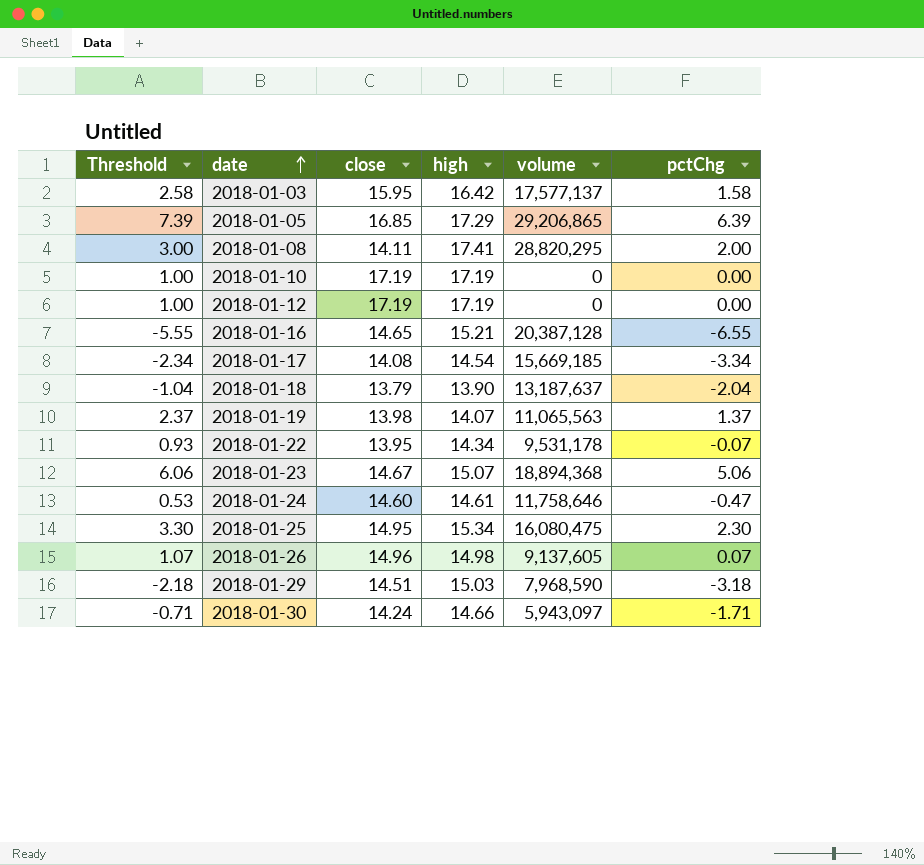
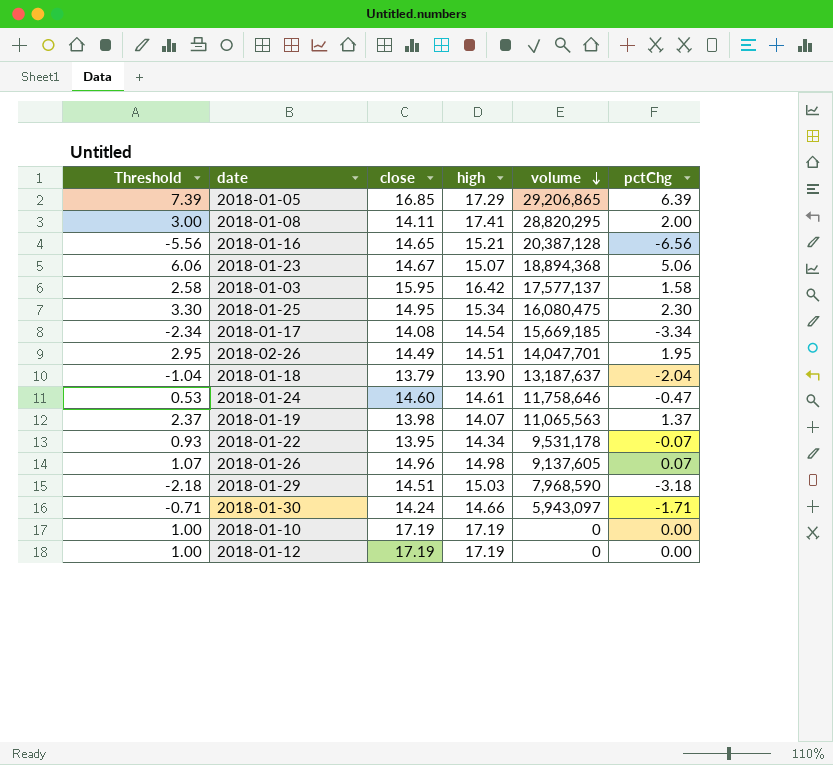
row order: date ascending -> volume descending
2018-01-16 | Threshold: -5.55 -> -5.56
2018-01-16 | pctChg: -6.55 -> -6.56
row 2018-02-26: none -> 2.95 | 14.49 | 14.51 | 14,047,701 | 1.95

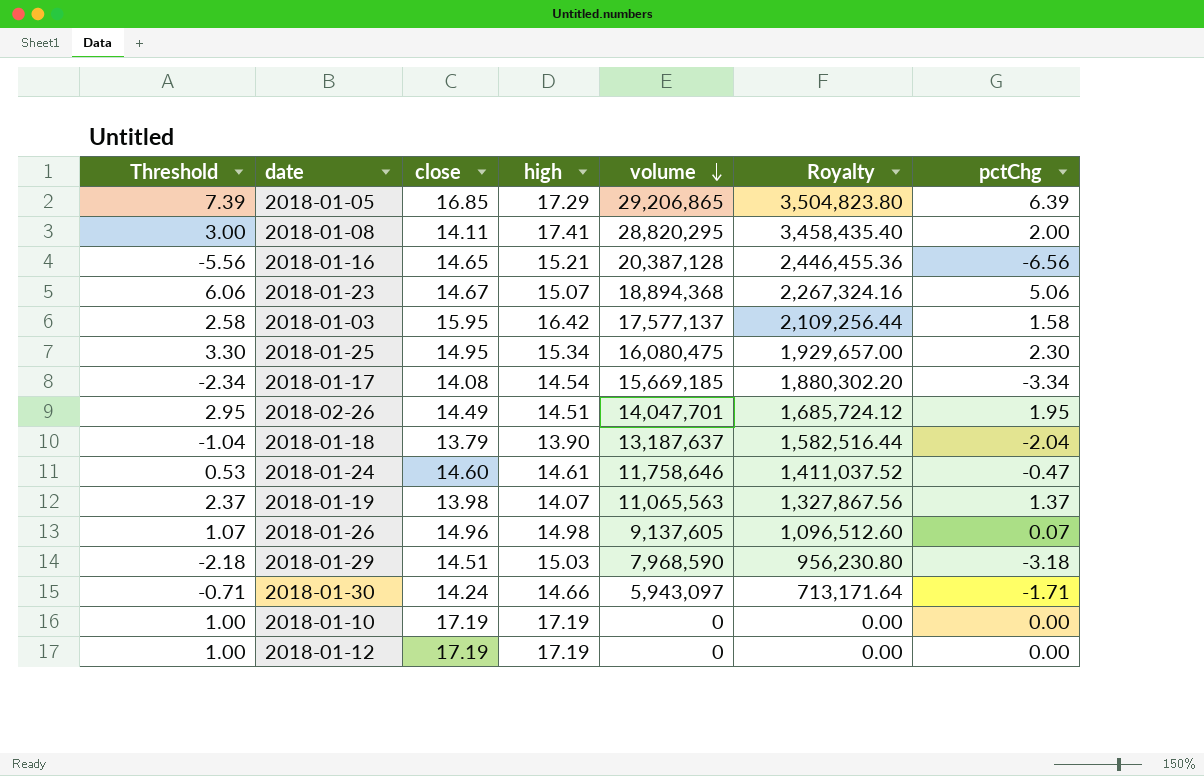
column Royalty | formula: none -> [volume] * 0.12
row 2018-01-22: 0.93 | 13.95 | 14.34 | 9,531,178 | -0.07 -> none

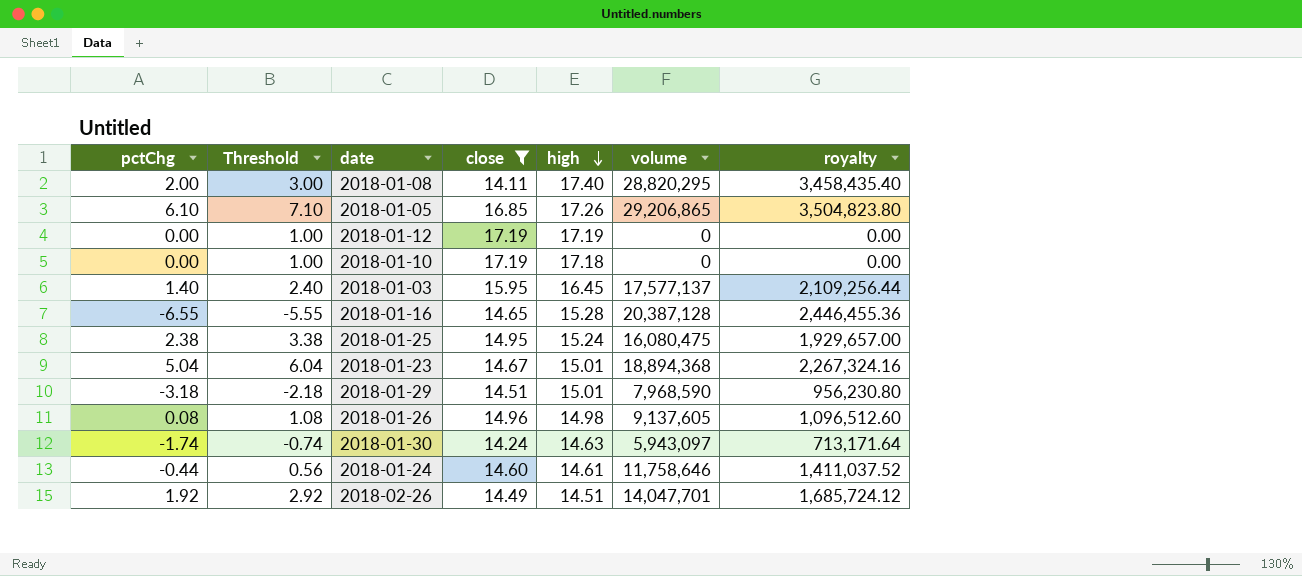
filter: none -> close >= 14.11
row order: volume descending -> high descending
column pctChg | position: 7 -> 1
column name: Royalty -> royalty
2018-01-08 | high: 17.41 -> 17.40
2018-01-05 | pctChg: 6.39 -> 6.10
2018-01-05 | Threshold: 7.39 -> 7.10
2018-01-05 | high: 17.29 -> 17.26
2018-01-10 | high: 17.19 -> 17.18
2018-01-03 | pctChg: 1.58 -> 1.40
2018-01-03 | Threshold: 2.58 -> 2.40
2018-01-03 | high: 16.42 -> 16.45
2018-01-16 | pctChg: -6.56 -> -6.55
2018-01-16 | Threshold: -5.56 -> -5.55
2018-01-16 | high: 15.21 -> 15.28
2018-01-25 | pctChg: 2.30 -> 2.38
2018-01-25 | Threshold: 3.30 -> 3.38
2018-01-25 | high: 15.34 -> 15.24
2018-01-23 | pctChg: 5.06 -> 5.04
2018-01-23 | Threshold: 6.06 -> 6.04
2018-01-23 | high: 15.07 -> 15.01
2018-01-29 | high: 15.03 -> 15.01
2018-01-26 | pctChg: 0.07 -> 0.08
2018-01-26 | Threshold: 1.07 -> 1.08
2018-01-30 | pctChg: -1.71 -> -1.74
2018-01-30 | Threshold: -0.71 -> -0.74
2018-01-30 | high: 14.66 -> 14.63
2018-01-24 | pctChg: -0.47 -> -0.44
2018-01-24 | Threshold: 0.53 -> 0.56
2018-02-26 | pctChg: 1.95 -> 1.92
2018-02-26 | Threshold: 2.95 -> 2.92

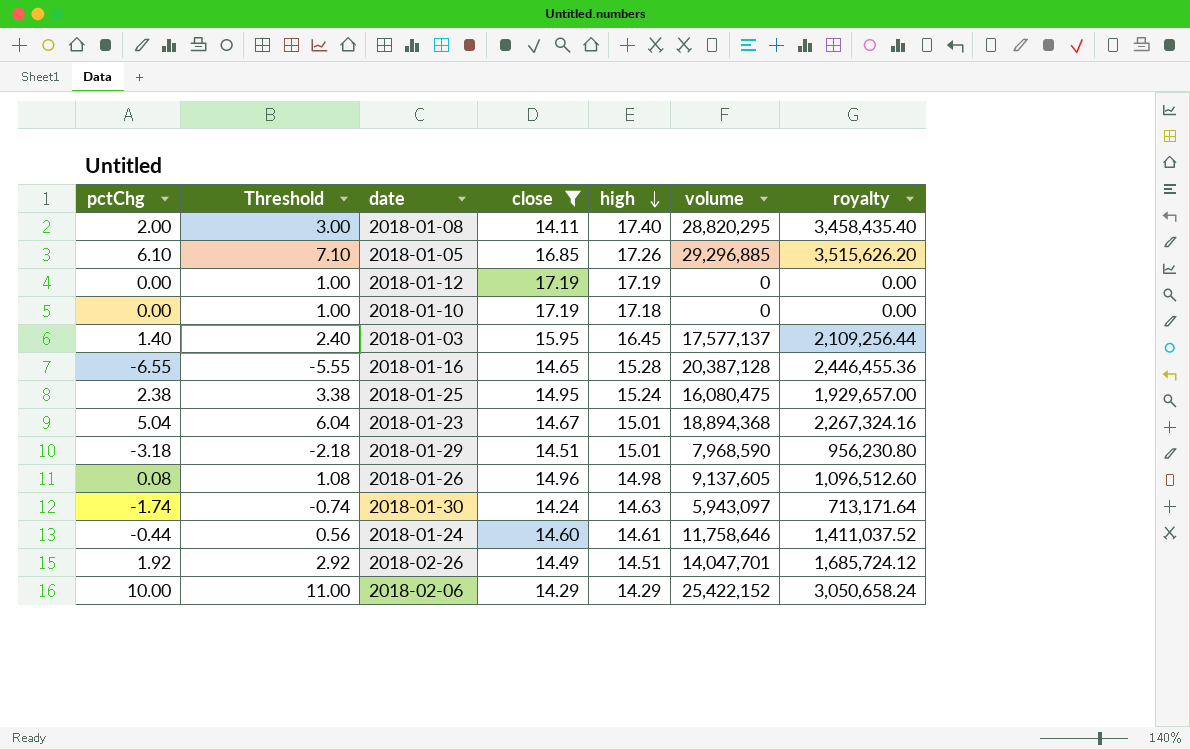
2018-01-05 | volume: 29,206,865 -> 29,296,885
2018-01-05 | royalty: 3,504,823.80 -> 3,515,626.20
row 2018-02-06: none -> 10.00 | 11.00 | 14.29 | 14.29 | 25,422,152 | 3,050,658.24

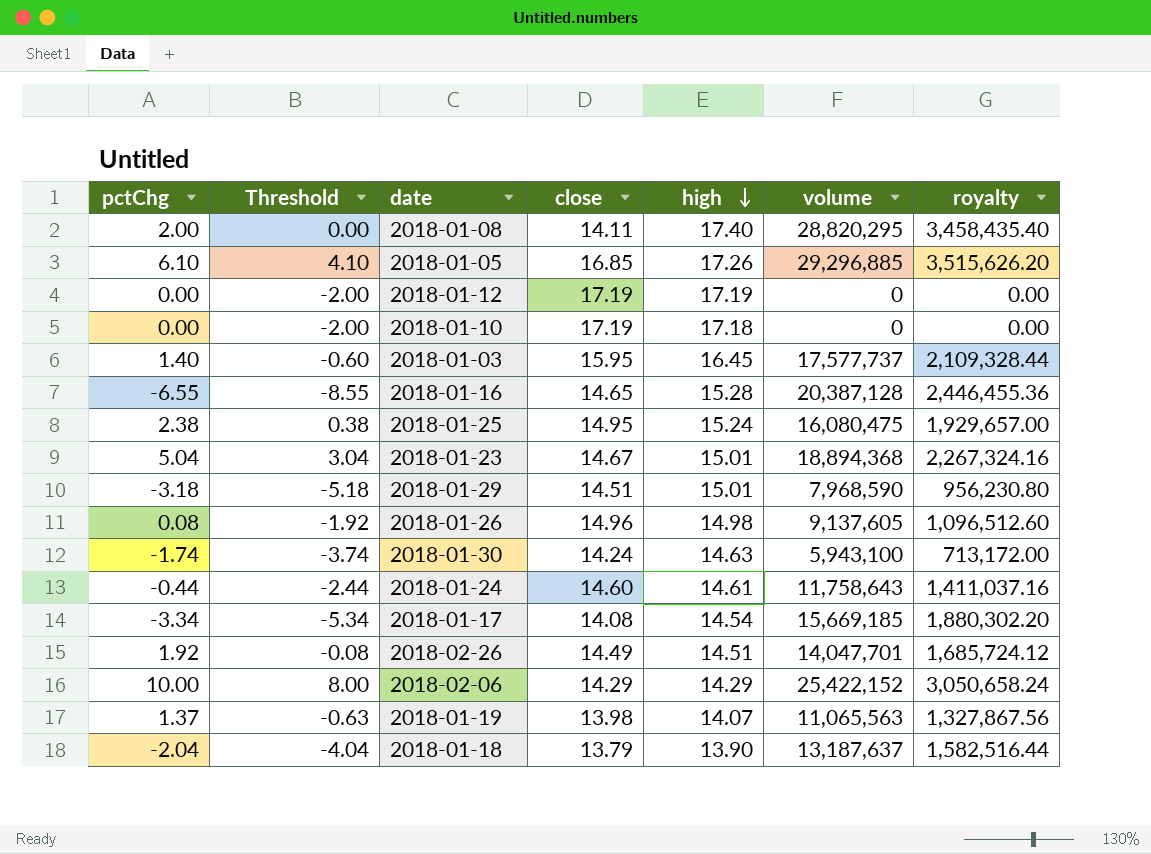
filter: close >= 14.11 -> none
column Threshold | formula: [pctChg] + 1 -> [pctChg] - 2
2018-01-03 | volume: 17,577,137 -> 17,577,737
2018-01-03 | royalty: 2,109,256.44 -> 2,109,328.44
2018-01-30 | volume: 5,943,097 -> 5,943,100
2018-01-30 | royalty: 713,171.64 -> 713,172.00
2018-01-24 | volume: 11,758,646 -> 11,758,643
2018-01-24 | royalty: 1,411,037.52 -> 1,411,037.16

